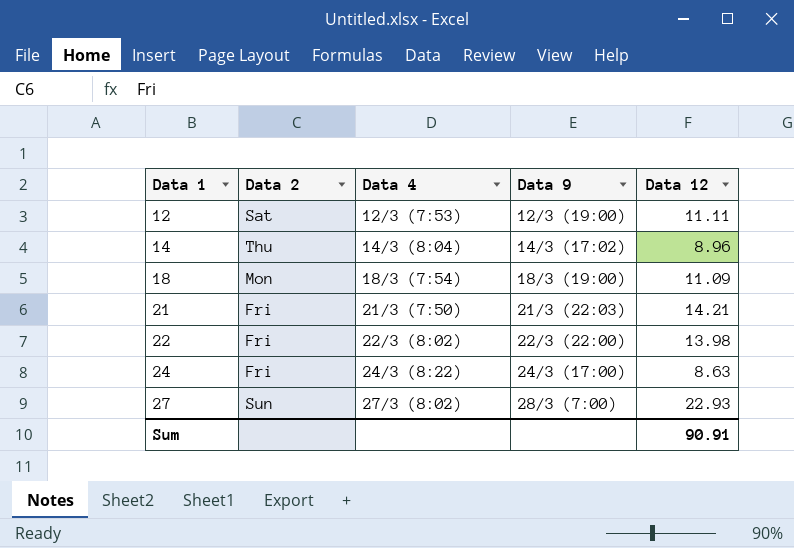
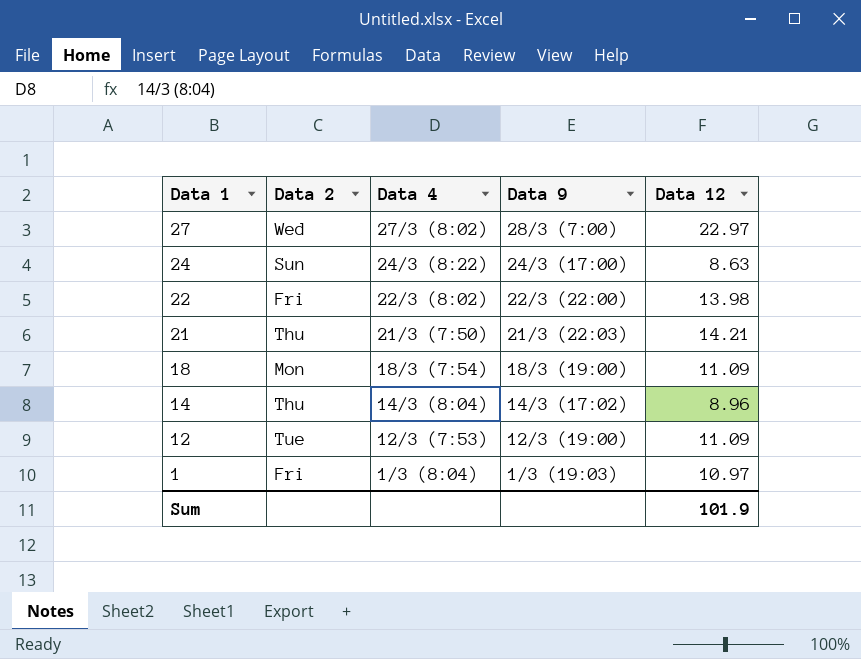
row order: Data 1 ascending -> Data 1 descending
27 | Data 2: Sun -> Wed
27 | Data 12: 22.93 -> 22.97
24 | Data 2: Fri -> Sun
21 | Data 2: Fri -> Thu
12 | Data 2: Sat -> Tue
12 | Data 12: 11.11 -> 11.09
row 1: none -> Fri | 1/3 (8:04) | 1/3 (19:03) | 10.97
Sum | Data 12: 90.91 -> 101.9

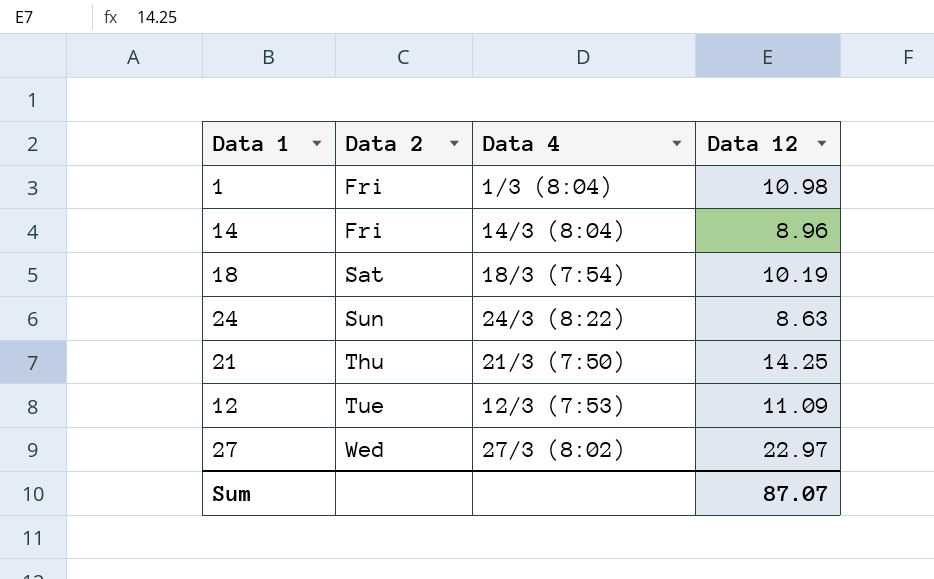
row order: Data 1 descending -> Data 2 ascending
column Data 9 | position: 4 -> none
row 22: Fri | 22/3 (8:02) | 22/3 (22:00) | 13.98 -> none
1 | Data 12: 10.97 -> 10.98
14 | Data 2: Thu -> Fri
18 | Data 2: Mon -> Sat
18 | Data 12: 11.09 -> 10.19
21 | Data 12: 14.21 -> 14.25
Sum | Data 12: 101.9 -> 87.07

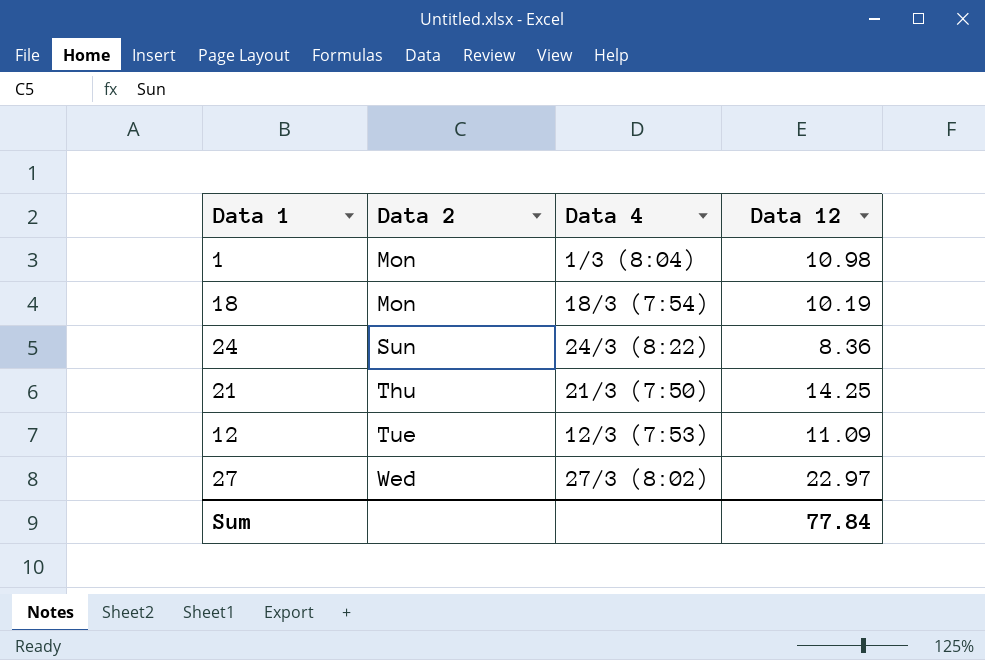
row 14: Fri | 14/3 (8:04) | 8.96 -> none
1 | Data 2: Fri -> Mon
18 | Data 2: Sat -> Mon
24 | Data 12: 8.63 -> 8.36
Sum | Data 12: 87.07 -> 77.84

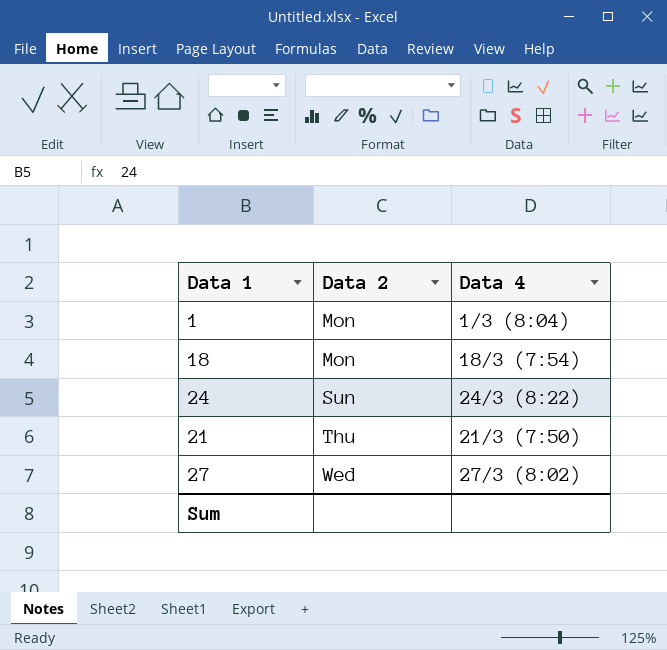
column Data 12 | position: 4 -> none
row 12: Tue | 12/3 (7:53) | 11.09 -> none

